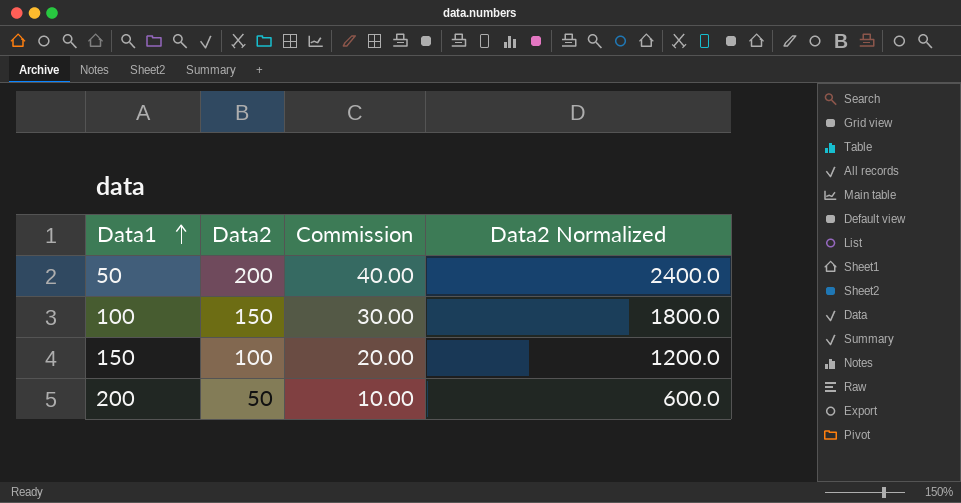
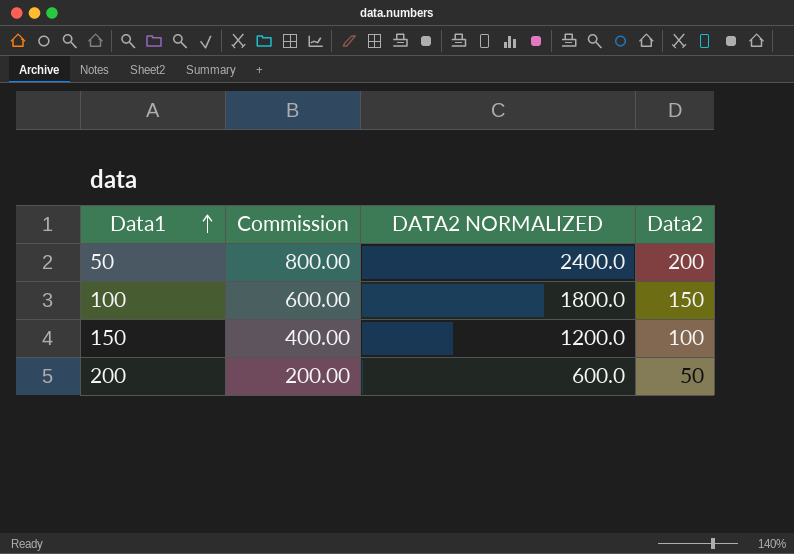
column Commission | formula: [Data2] * 0.2 -> [Data2] * 4
column name: Data2 Normalized -> DATA2 NORMALIZED
column Data2 | position: 2 -> 4

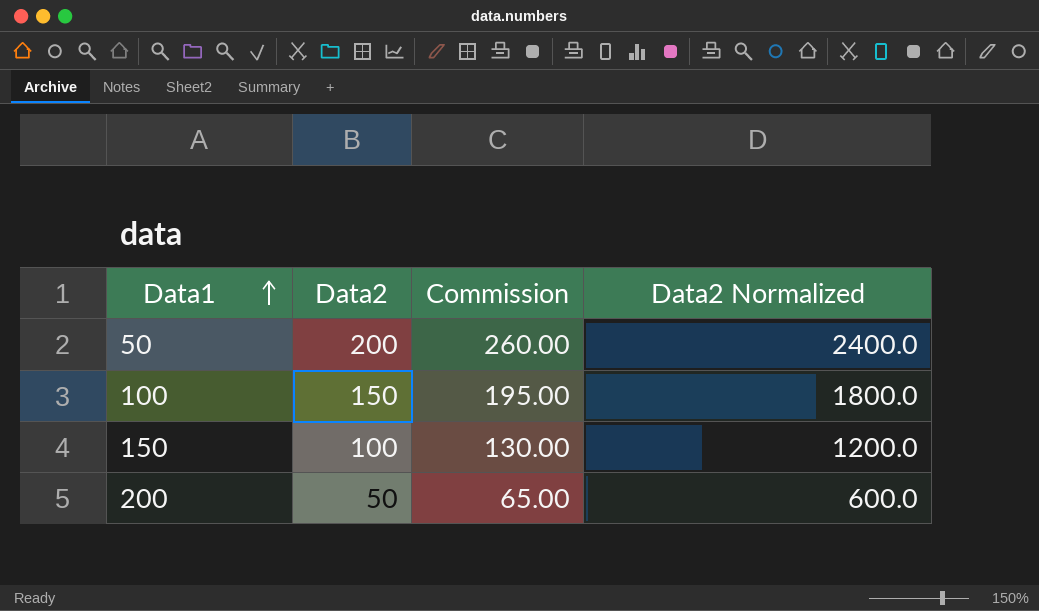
column Data2 | position: 4 -> 2
column Commission | formula: [Data2] * 4 -> [Data2] * 1.3
column name: DATA2 NORMALIZED -> Data2 Normalized

